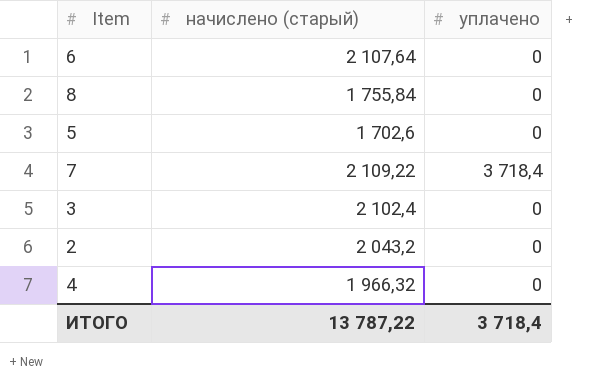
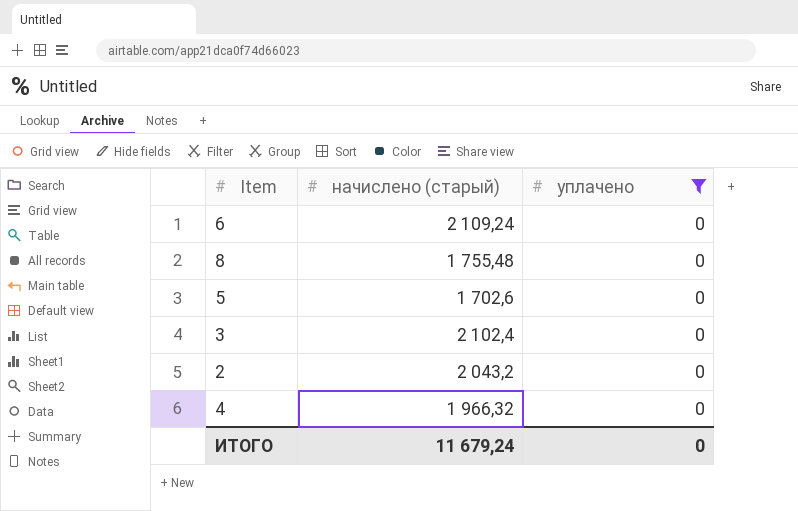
filter: none -> уплачено = 0
6 | начислено (старый): 2 107,64 -> 2 109,24
8 | начислено (старый): 1 755,84 -> 1 755,48
ИТОГО | начислено (старый): 13 787,22 -> 11 679,24
ИТОГО | уплачено: 3 718,4 -> 0

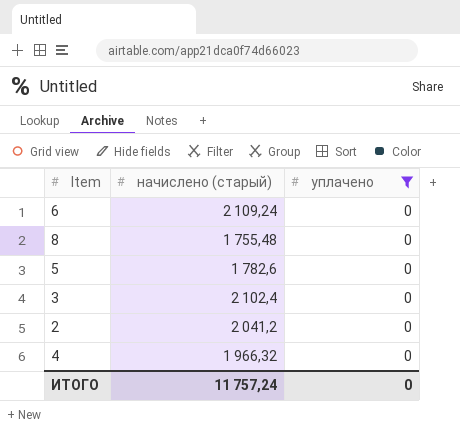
5 | начислено (старый): 1 702,6 -> 1 782,6
2 | начислено (старый): 2 043,2 -> 2 041,2
ИТОГО | начислено (старый): 11 679,24 -> 11 757,24

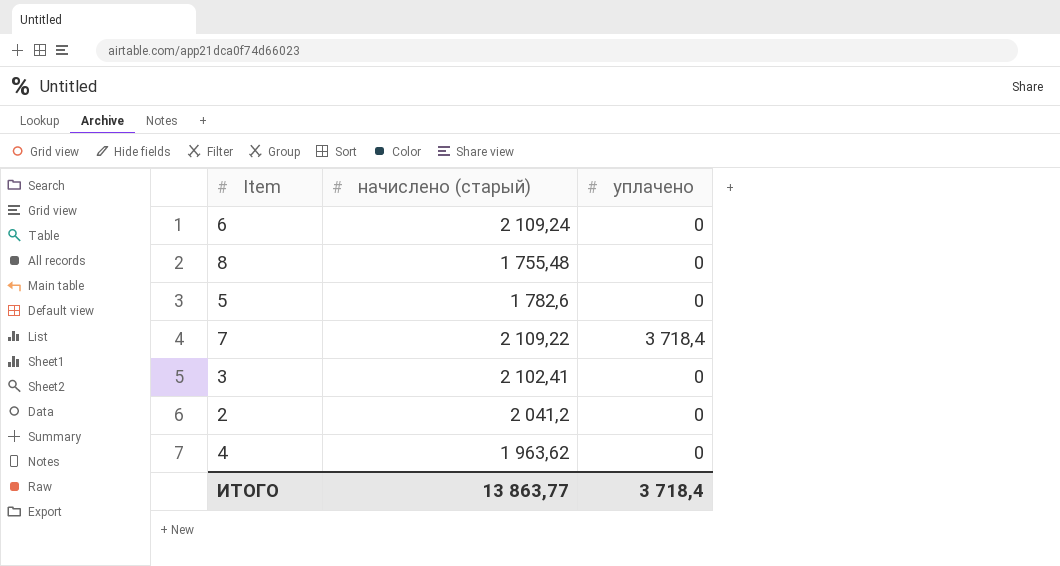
filter: уплачено = 0 -> none
3 | начислено (старый): 2 102,4 -> 2 102,41
4 | начислено (старый): 1 966,32 -> 1 963,62
ИТОГО | начислено (старый): 11 757,24 -> 13 863,77
ИТОГО | уплачено: 0 -> 3 718,4

